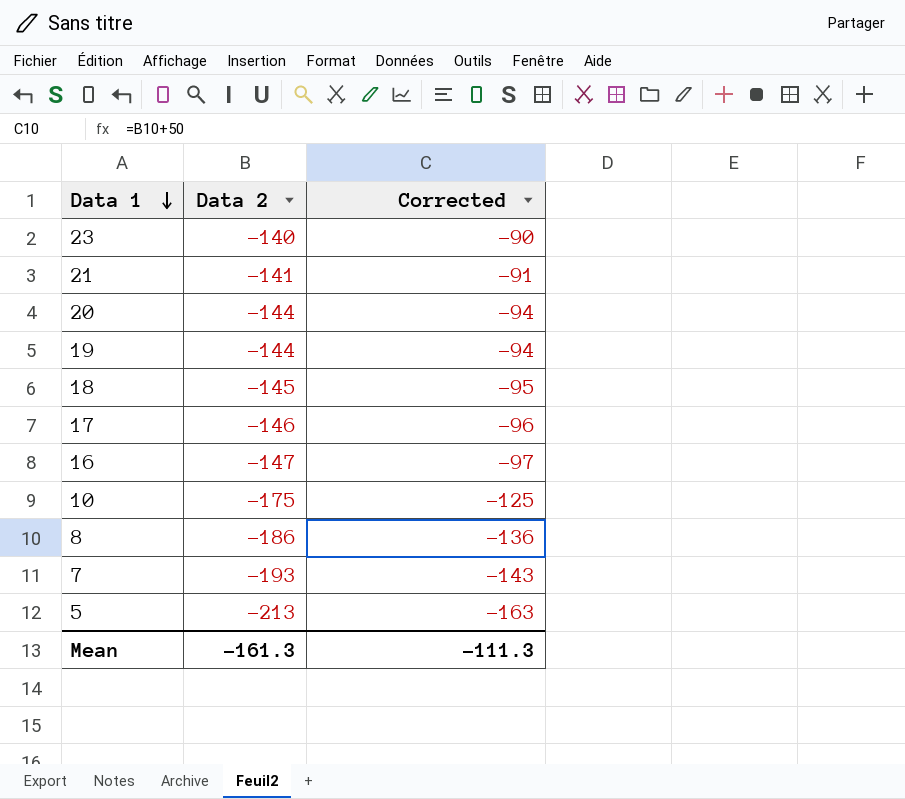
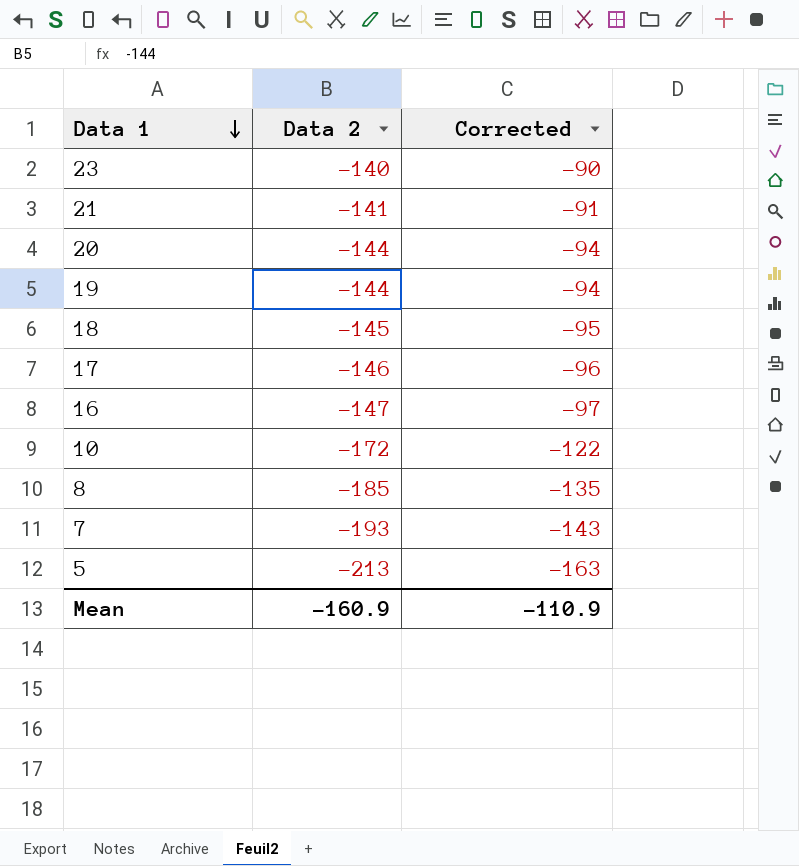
10 | Data 2: -175 -> -172
10 | Corrected: -125 -> -122
8 | Data 2: -186 -> -185
8 | Corrected: -136 -> -135
Mean | Data 2: -161.3 -> -160.9
Mean | Corrected: -111.3 -> -110.9

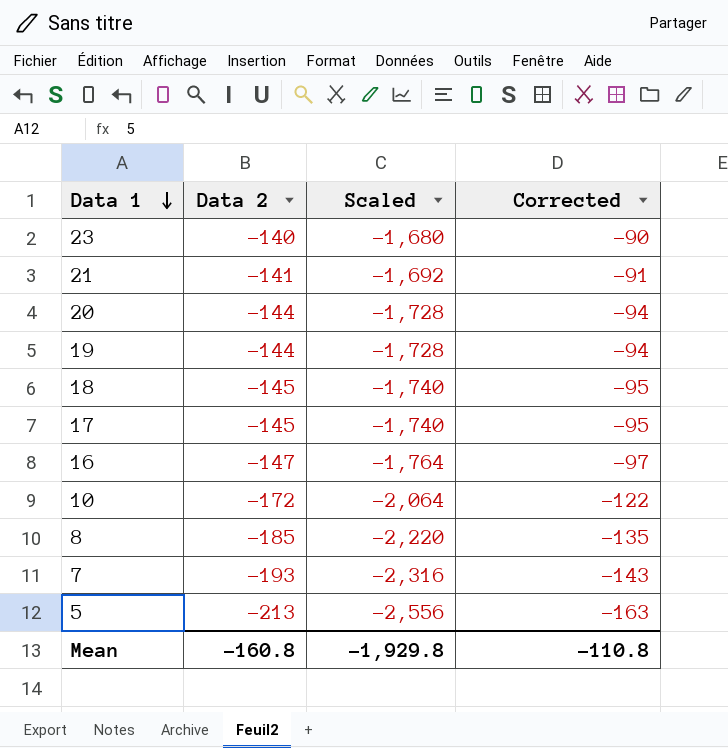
column Scaled | formula: none -> [Data 2] * 12
17 | Data 2: -146 -> -145
17 | Corrected: -96 -> -95
Mean | Data 2: -160.9 -> -160.8
Mean | Corrected: -110.9 -> -110.8

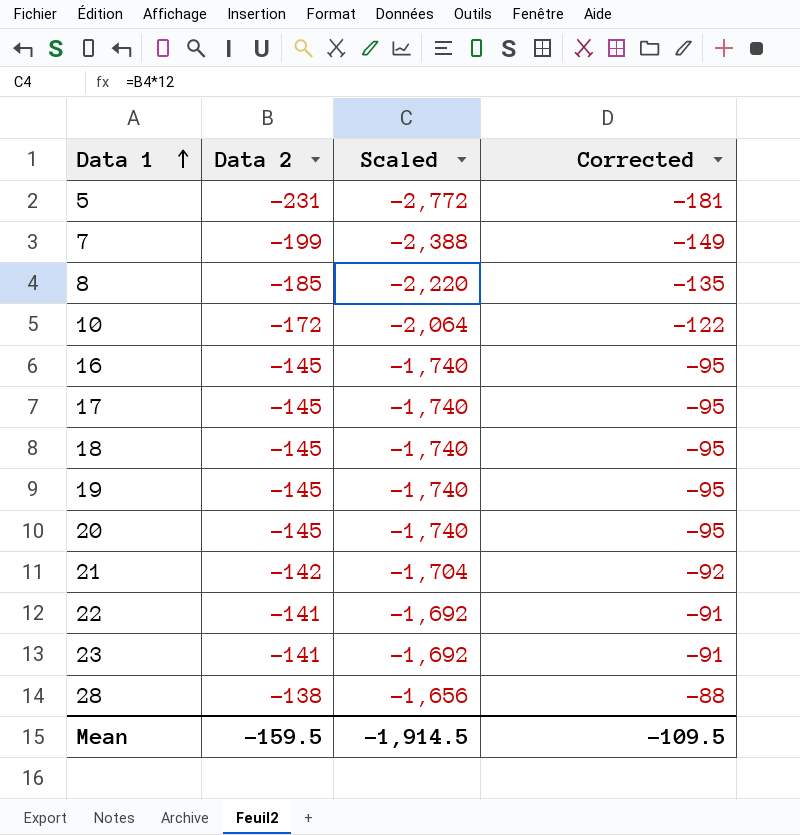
row order: Data 1 descending -> Data 1 ascending
5 | Data 2: -213 -> -231
5 | Scaled: -2,556 -> -2,772
5 | Corrected: -163 -> -181
7 | Data 2: -193 -> -199
7 | Scaled: -2,316 -> -2,388
7 | Corrected: -143 -> -149
16 | Data 2: -147 -> -145
16 | Scaled: -1,764 -> -1,740
16 | Corrected: -97 -> -95
19 | Data 2: -144 -> -145
19 | Scaled: -1,728 -> -1,740
19 | Corrected: -94 -> -95
20 | Data 2: -144 -> -145
20 | Scaled: -1,728 -> -1,740
20 | Corrected: -94 -> -95
21 | Data 2: -141 -> -142
21 | Scaled: -1,692 -> -1,704
21 | Corrected: -91 -> -92
row 22: none -> -141 | -1,692 | -91
23 | Data 2: -140 -> -141
23 | Scaled: -1,680 -> -1,692
23 | Corrected: -90 -> -91
row 28: none -> -138 | -1,656 | -88
Mean | Data 2: -160.8 -> -159.5
Mean | Scaled: -1,929.8 -> -1,914.5
Mean | Corrected: -110.8 -> -109.5

